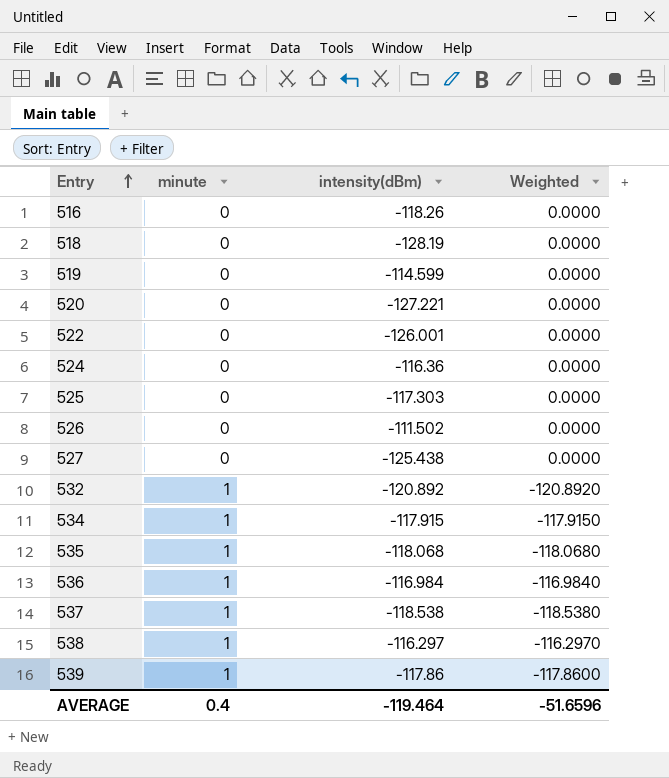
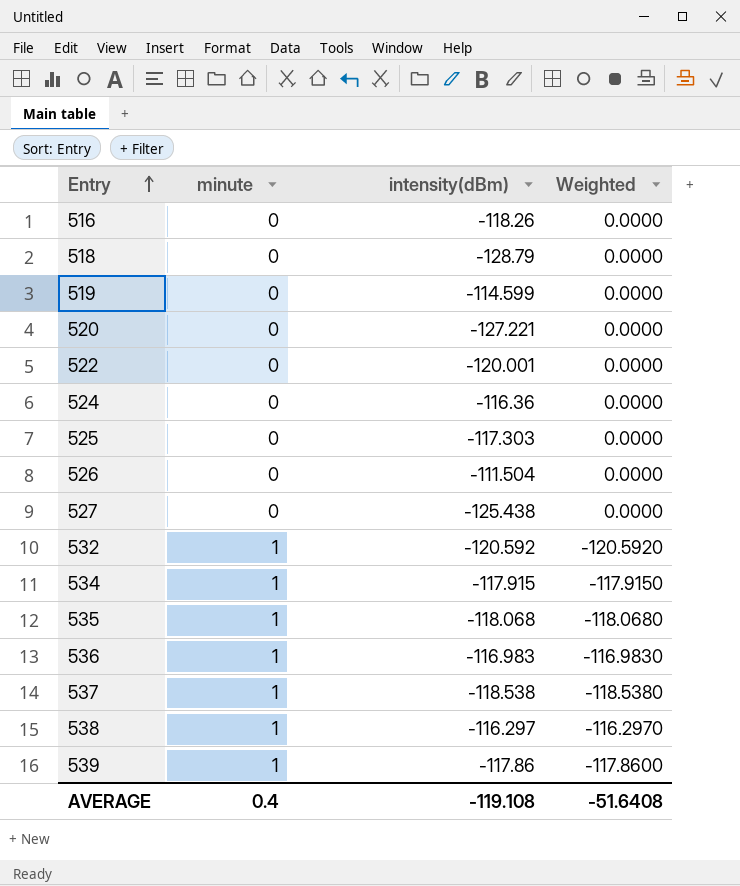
518 | intensity(dBm): -128.19 -> -128.79
522 | intensity(dBm): -126.001 -> -120.001
526 | intensity(dBm): -111.502 -> -111.504
532 | intensity(dBm): -120.892 -> -120.592
532 | Weighted: -120.8920 -> -120.5920
536 | intensity(dBm): -116.984 -> -116.983
536 | Weighted: -116.9840 -> -116.9830
AVERAGE | intensity(dBm): -119.464 -> -119.108
AVERAGE | Weighted: -51.6596 -> -51.6408

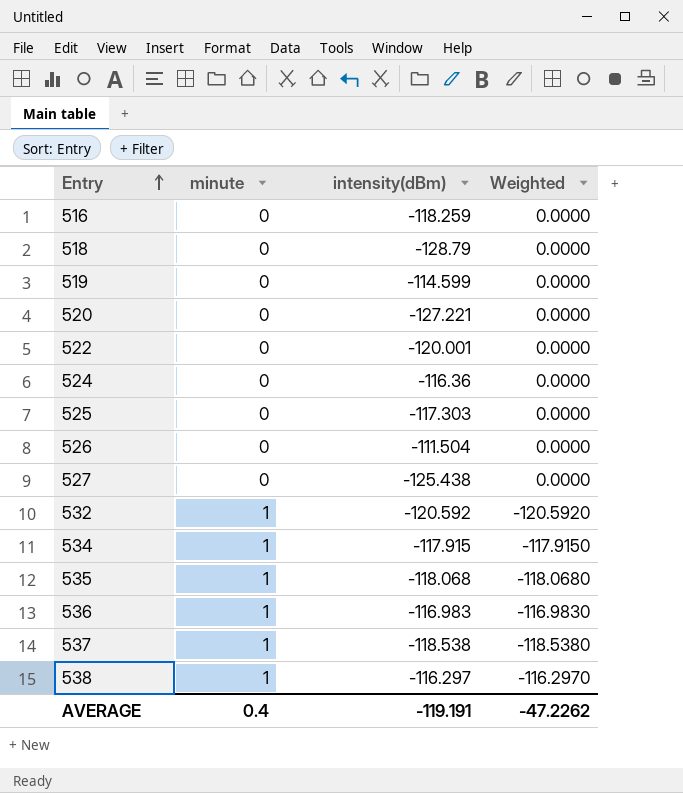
row 539: 1 | -117.86 | -117.8600 -> none
516 | intensity(dBm): -118.26 -> -118.259
AVERAGE | intensity(dBm): -119.108 -> -119.191
AVERAGE | Weighted: -51.6408 -> -47.2262

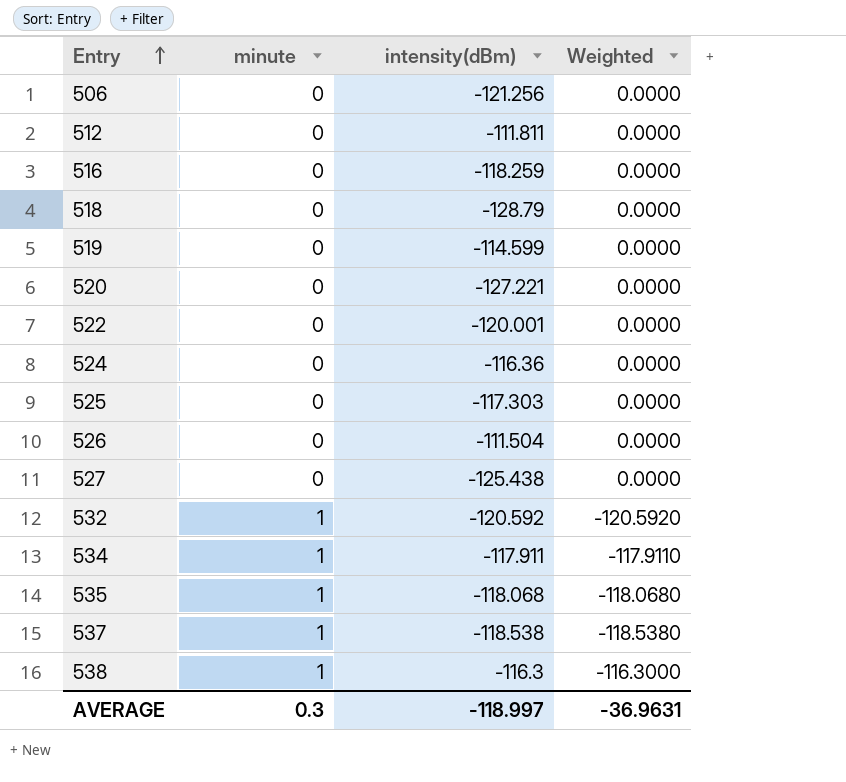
row 536: 1 | -116.983 | -116.9830 -> none
row 506: none -> 0 | -121.256 | 0.0000
row 512: none -> 0 | -111.811 | 0.0000
534 | intensity(dBm): -117.915 -> -117.911
534 | Weighted: -117.9150 -> -117.9110
538 | intensity(dBm): -116.297 -> -116.3
538 | Weighted: -116.2970 -> -116.3000
AVERAGE | minute: 0.4 -> 0.3
AVERAGE | intensity(dBm): -119.191 -> -118.997
AVERAGE | Weighted: -47.2262 -> -36.9631

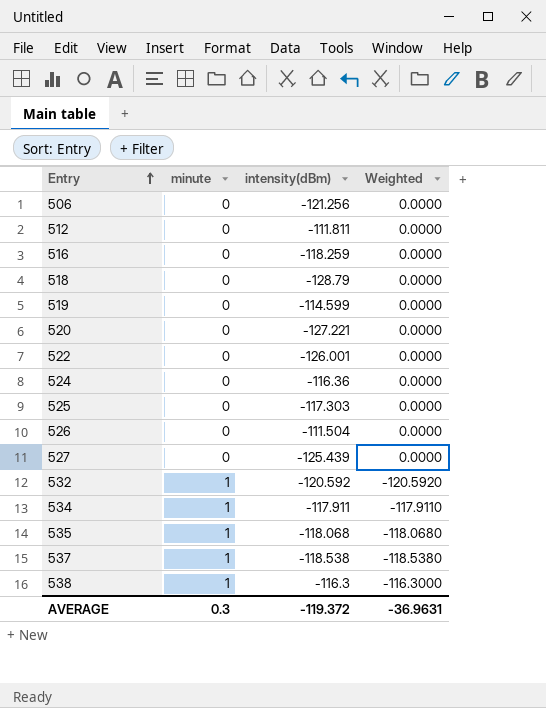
522 | intensity(dBm): -120.001 -> -126.001
527 | intensity(dBm): -125.438 -> -125.439
AVERAGE | intensity(dBm): -118.997 -> -119.372

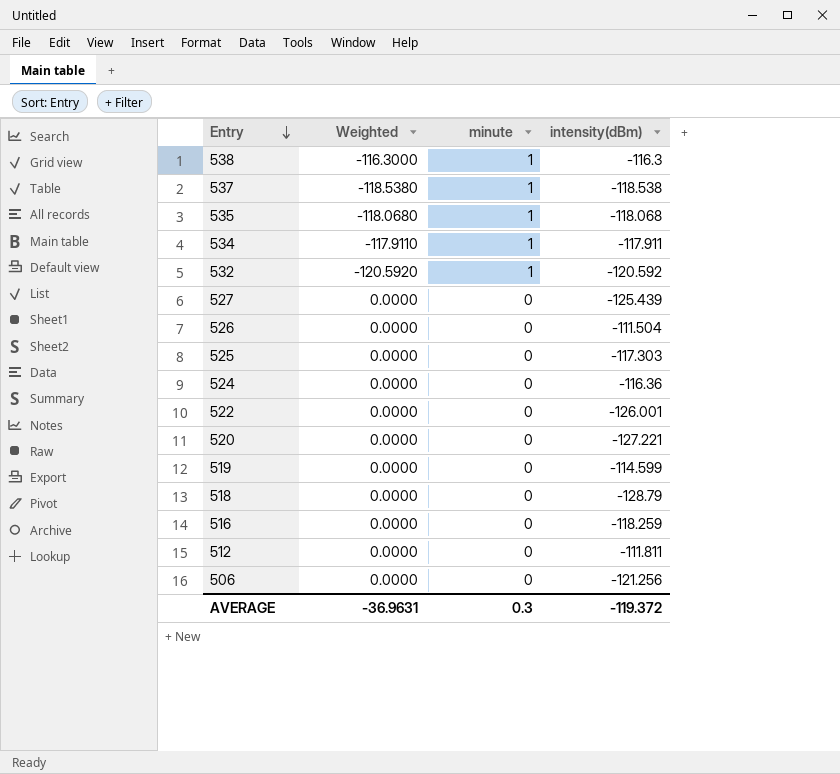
row order: Entry ascending -> Entry descending
column Weighted | position: 4 -> 2

